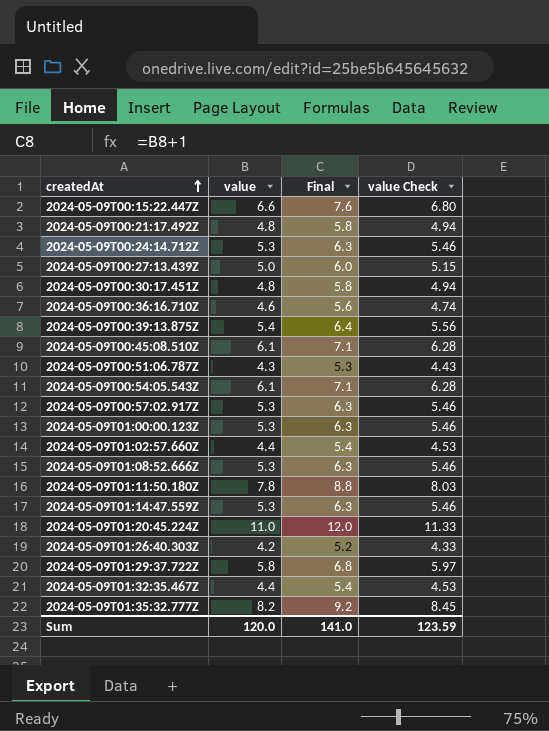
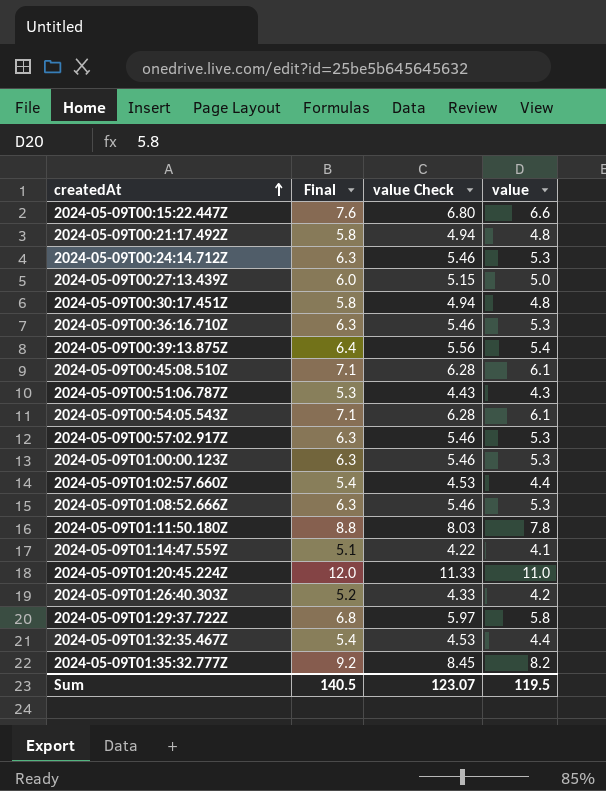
column value | position: 2 -> 4
2024-05-09T00:36:16.710Z | Final: 5.6 -> 6.3
2024-05-09T00:36:16.710Z | value Check: 4.74 -> 5.46
2024-05-09T00:36:16.710Z | value: 4.6 -> 5.3
2024-05-09T01:14:47.559Z | Final: 6.3 -> 5.1
2024-05-09T01:14:47.559Z | value Check: 5.46 -> 4.22
2024-05-09T01:14:47.559Z | value: 5.3 -> 4.1
Sum | Final: 141.0 -> 140.5
Sum | value Check: 123.59 -> 123.07
Sum | value: 120.0 -> 119.5

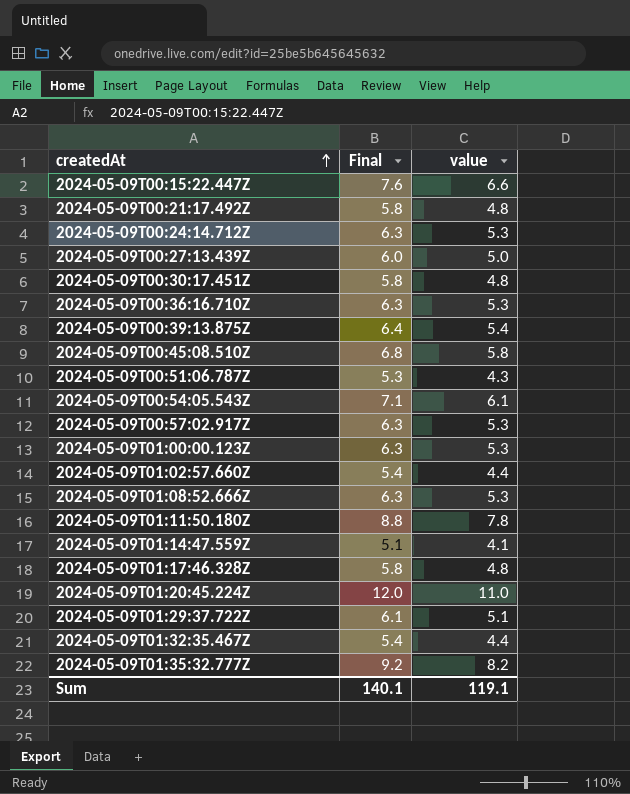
column value Check | formula: [value] * 1.03 -> none
row 2024-05-09T01:26:40.303Z: 5.2 | 4.33 | 4.2 -> none
2024-05-09T00:45:08.510Z | Final: 7.1 -> 6.8
2024-05-09T00:45:08.510Z | value: 6.1 -> 5.8
row 2024-05-09T01:17:46.328Z: none -> 5.8 | 4.8
2024-05-09T01:29:37.722Z | Final: 6.8 -> 6.1
2024-05-09T01:29:37.722Z | value: 5.8 -> 5.1
Sum | Final: 140.5 -> 140.1
Sum | value: 119.5 -> 119.1

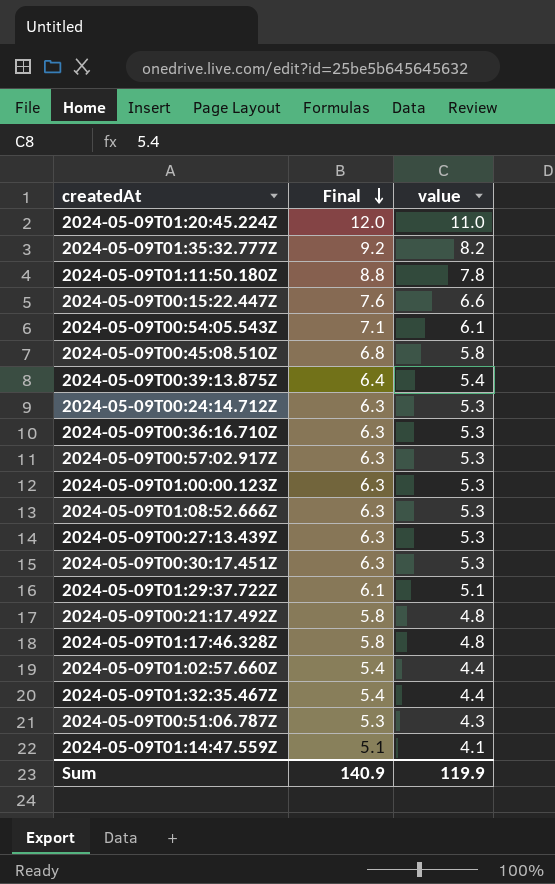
row order: createdAt ascending -> Final descending
2024-05-09T00:27:13.439Z | Final: 6.0 -> 6.3
2024-05-09T00:27:13.439Z | value: 5.0 -> 5.3
2024-05-09T00:30:17.451Z | Final: 5.8 -> 6.3
2024-05-09T00:30:17.451Z | value: 4.8 -> 5.3
Sum | Final: 140.1 -> 140.9
Sum | value: 119.1 -> 119.9

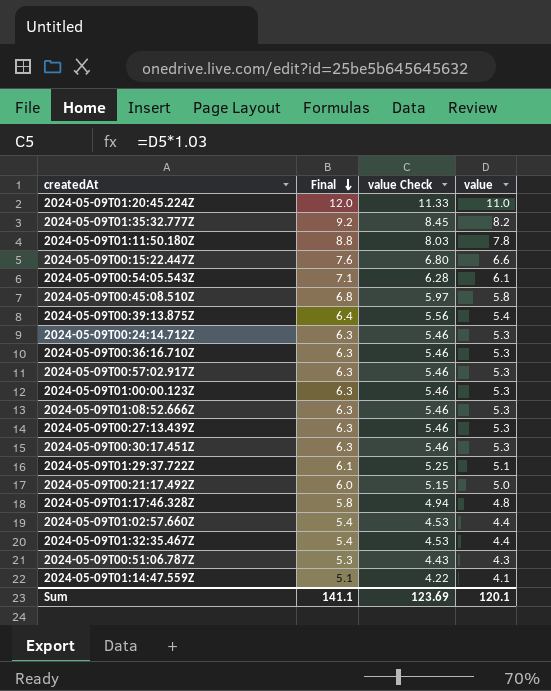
column value Check | formula: none -> [value] * 1.03
2024-05-09T00:21:17.492Z | Final: 5.8 -> 6.0
2024-05-09T00:21:17.492Z | value: 4.8 -> 5.0
Sum | Final: 140.9 -> 141.1
Sum | value: 119.9 -> 120.1

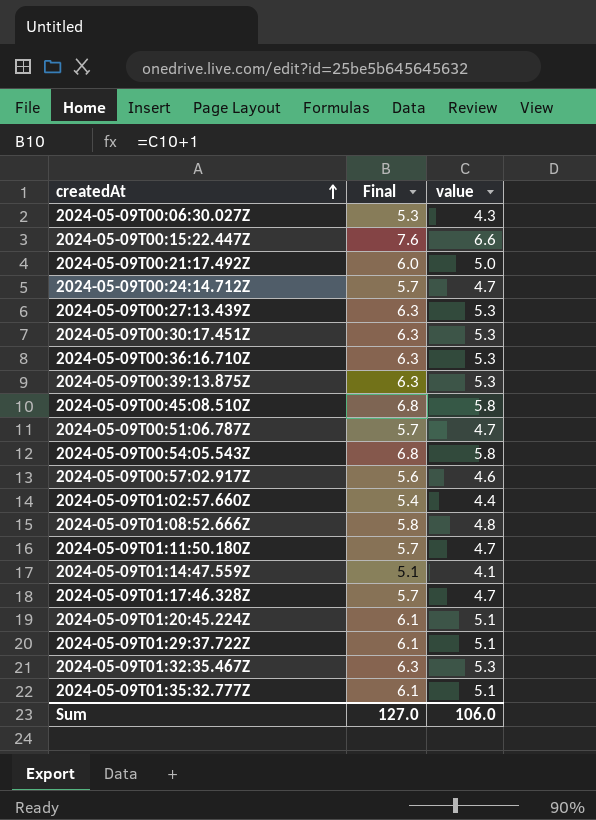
row order: Final descending -> createdAt ascending
column value Check | formula: [value] * 1.03 -> none
row 2024-05-09T01:00:00.123Z: 6.3 | 5.46 | 5.3 -> none
row 2024-05-09T00:06:30.027Z: none -> 5.3 | 4.3
2024-05-09T00:24:14.712Z | Final: 6.3 -> 5.7
2024-05-09T00:24:14.712Z | value: 5.3 -> 4.7
2024-05-09T00:39:13.875Z | Final: 6.4 -> 6.3
2024-05-09T00:39:13.875Z | value: 5.4 -> 5.3
2024-05-09T00:51:06.787Z | Final: 5.3 -> 5.7
2024-05-09T00:51:06.787Z | value: 4.3 -> 4.7
2024-05-09T00:54:05.543Z | Final: 7.1 -> 6.8
2024-05-09T00:54:05.543Z | value: 6.1 -> 5.8
2024-05-09T00:57:02.917Z | Final: 6.3 -> 5.6
2024-05-09T00:57:02.917Z | value: 5.3 -> 4.6
2024-05-09T01:08:52.666Z | Final: 6.3 -> 5.8
2024-05-09T01:08:52.666Z | value: 5.3 -> 4.8
2024-05-09T01:11:50.180Z | Final: 8.8 -> 5.7
2024-05-09T01:11:50.180Z | value: 7.8 -> 4.7
2024-05-09T01:17:46.328Z | Final: 5.8 -> 5.7
2024-05-09T01:17:46.328Z | value: 4.8 -> 4.7
2024-05-09T01:20:45.224Z | Final: 12.0 -> 6.1
2024-05-09T01:20:45.224Z | value: 11.0 -> 5.1
2024-05-09T01:32:35.467Z | Final: 5.4 -> 6.3
2024-05-09T01:32:35.467Z | value: 4.4 -> 5.3
2024-05-09T01:35:32.777Z | Final: 9.2 -> 6.1
2024-05-09T01:35:32.777Z | value: 8.2 -> 5.1
Sum | Final: 141.1 -> 127.0
Sum | value: 120.1 -> 106.0

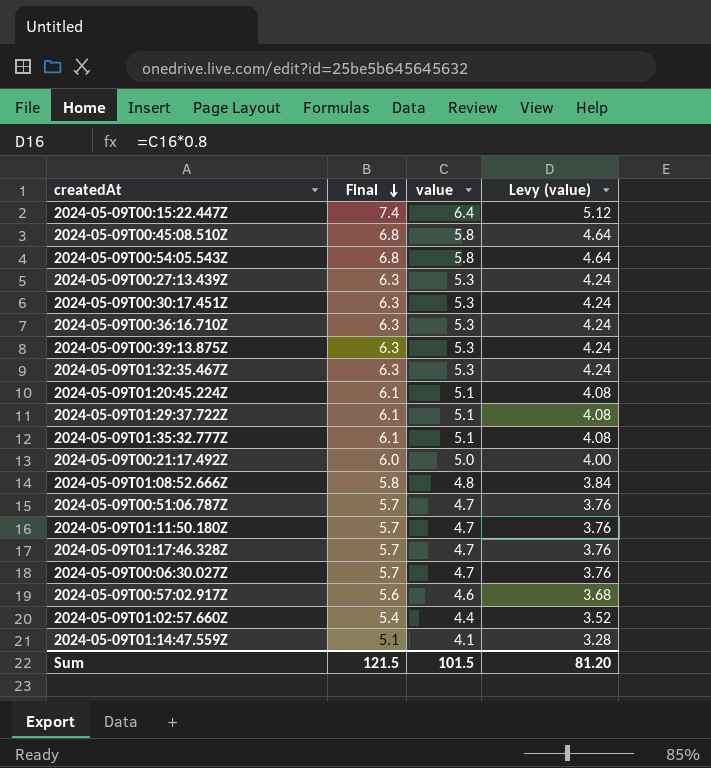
row order: createdAt ascending -> Final descending
column Levy (value) | formula: none -> [value] * 0.8
row 2024-05-09T00:24:14.712Z: 5.7 | 4.7 -> none
2024-05-09T00:15:22.447Z | Final: 7.6 -> 7.4
2024-05-09T00:15:22.447Z | value: 6.6 -> 6.4
2024-05-09T00:06:30.027Z | Final: 5.3 -> 5.7
2024-05-09T00:06:30.027Z | value: 4.3 -> 4.7
Sum | Final: 127.0 -> 121.5
Sum | value: 106.0 -> 101.5

